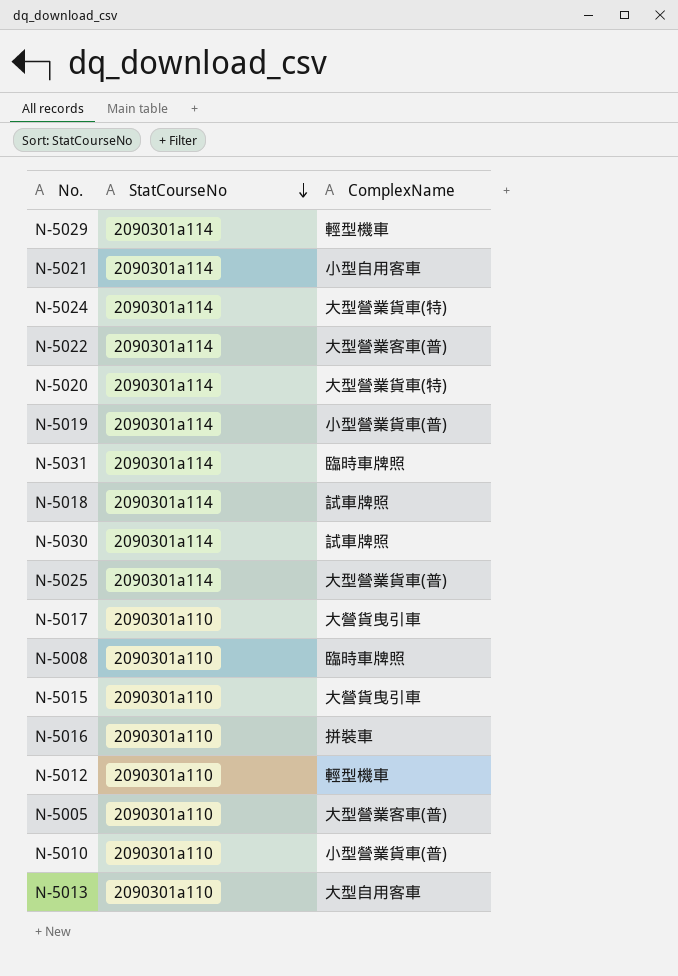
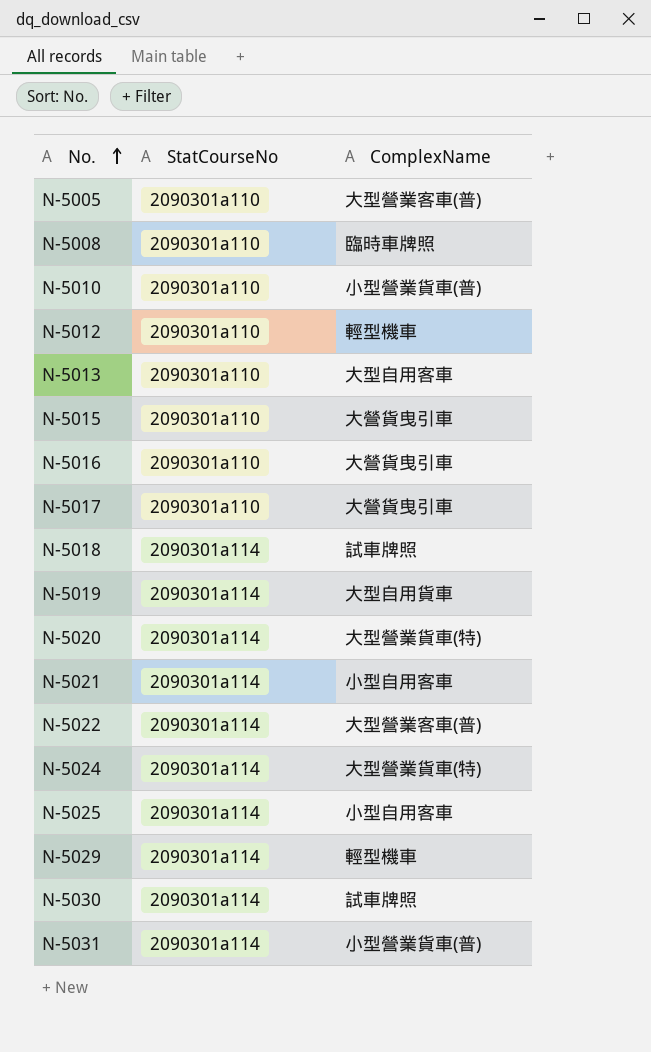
row order: StatCourseNo descending -> No. ascending
N-5016 | ComplexName: 拼裝車 -> 大營貨曳引車
N-5019 | ComplexName: 小型營業貨車(普) -> 大型自用貨車
N-5025 | ComplexName: 大型營業貨車(普) -> 小型自用客車
N-5031 | ComplexName: 臨時車牌照 -> 小型營業貨車(普)

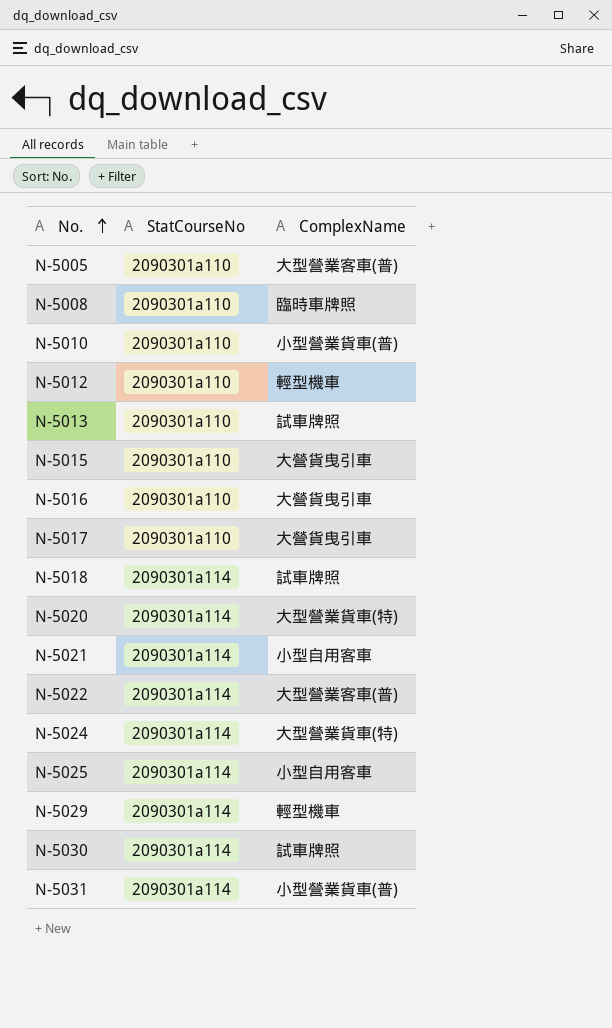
row N-5019: 2090301a114 | 大型自用貨車 -> none
N-5013 | ComplexName: 大型自用客車 -> 試車牌照

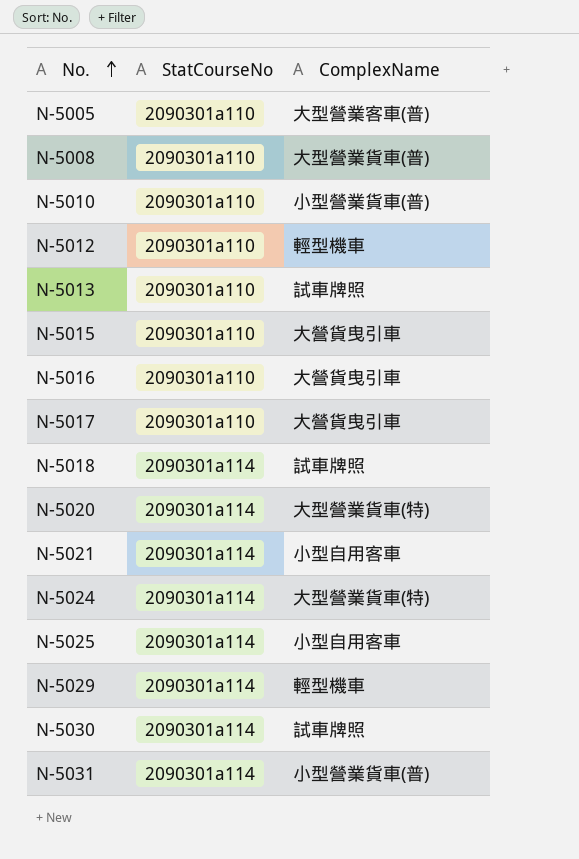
row N-5022: 2090301a114 | 大型營業客車(普) -> none
N-5008 | ComplexName: 臨時車牌照 -> 大型營業貨車(普)

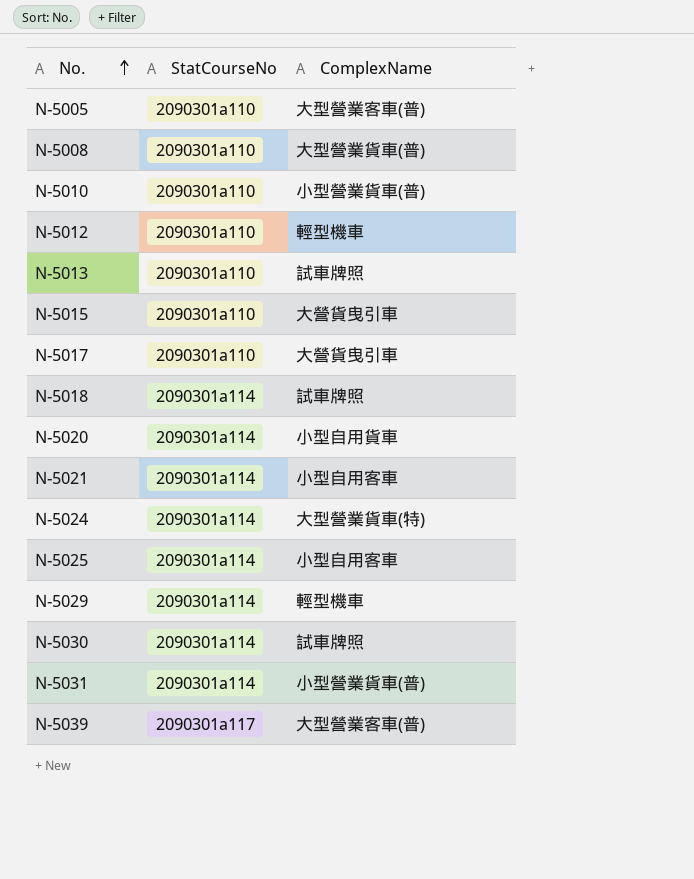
row N-5016: 2090301a110 | 大營貨曳引車 -> none
N-5020 | ComplexName: 大型營業貨車(特) -> 小型自用貨車
row N-5039: none -> 2090301a117 | 大型營業客車(普)

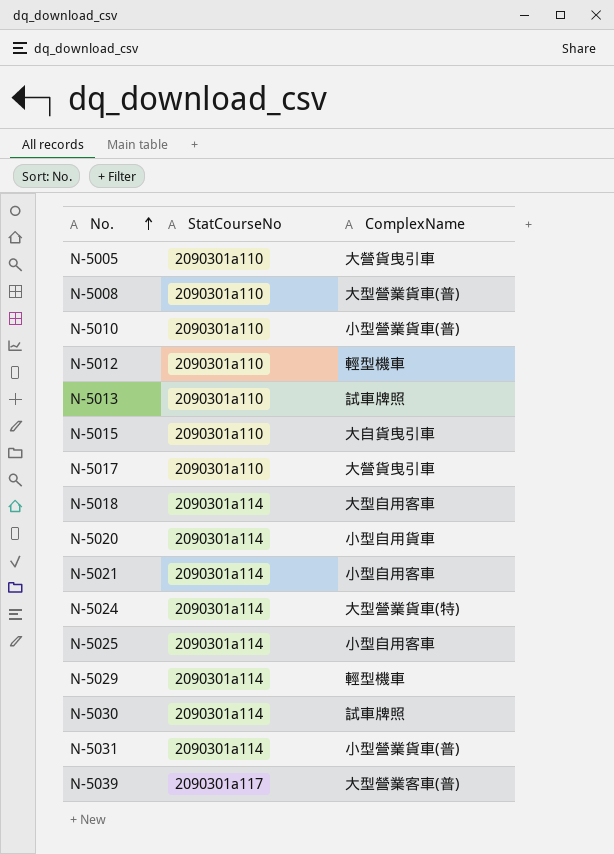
N-5005 | ComplexName: 大型營業客車(普) -> 大營貨曳引車
N-5015 | ComplexName: 大營貨曳引車 -> 大自貨曳引車
N-5018 | ComplexName: 試車牌照 -> 大型自用客車

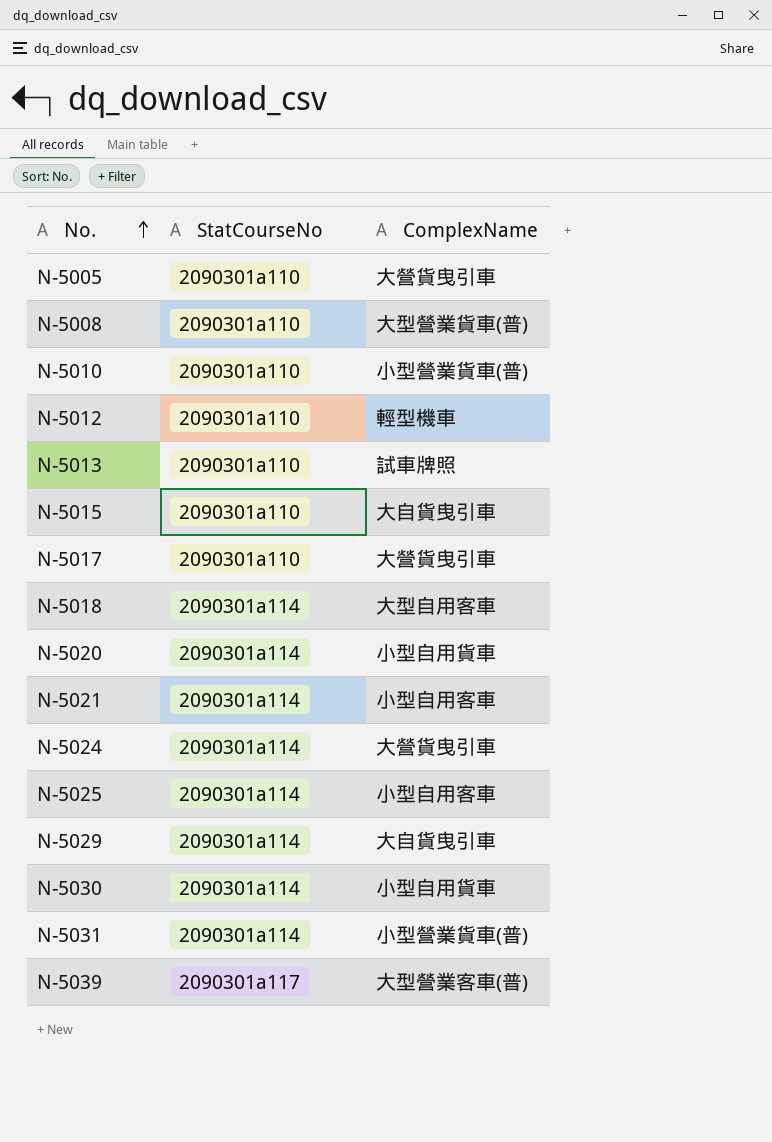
N-5024 | ComplexName: 大型營業貨車(特) -> 大營貨曳引車
N-5029 | ComplexName: 輕型機車 -> 大自貨曳引車
N-5030 | ComplexName: 試車牌照 -> 小型自用貨車

